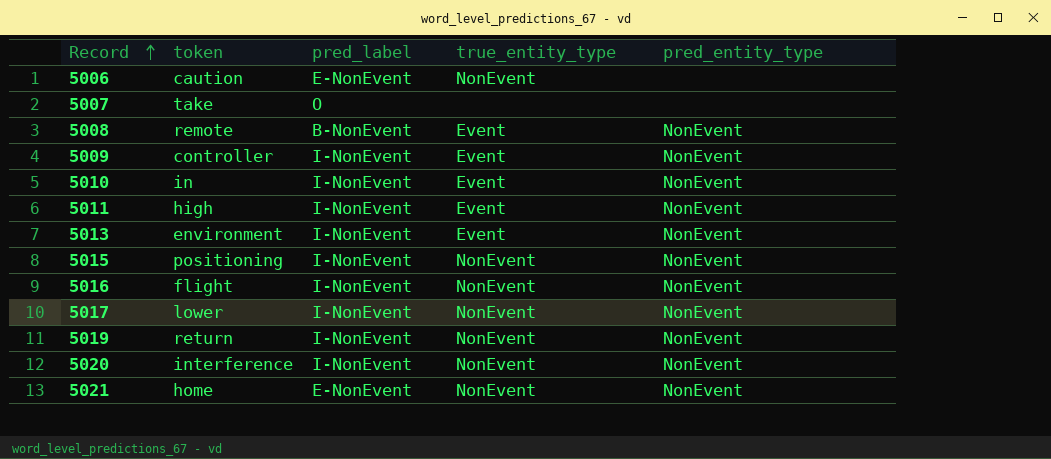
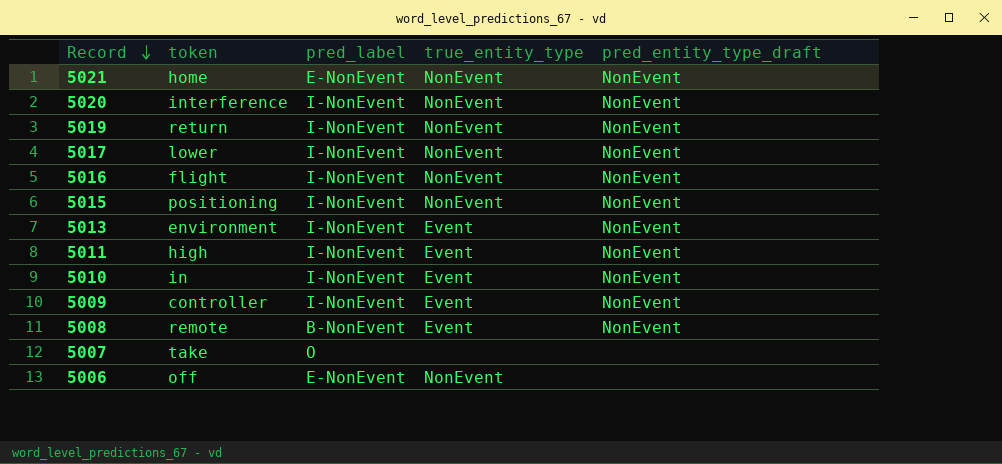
row order: Record ascending -> Record descending
column name: pred_entity_type -> pred_entity_type_draft
5006 | token: caution -> off

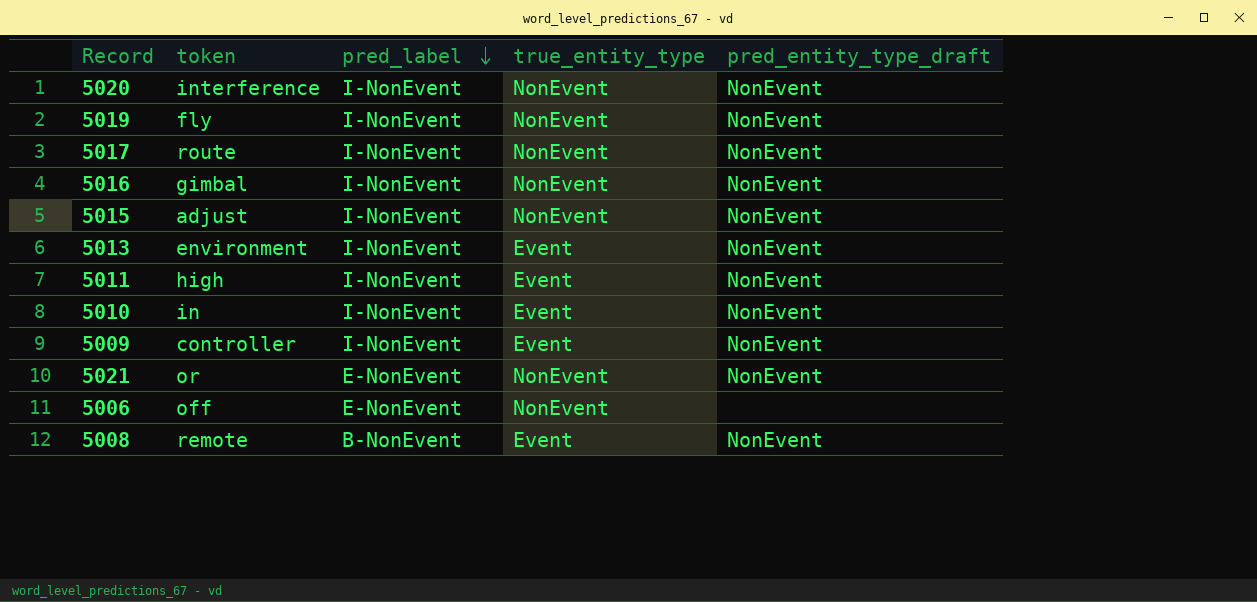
row order: Record descending -> pred_label descending
row 5007: take | O | none | none -> none
5019 | token: return -> fly
5017 | token: lower -> route
5016 | token: flight -> gimbal
5015 | token: positioning -> adjust
5021 | token: home -> or

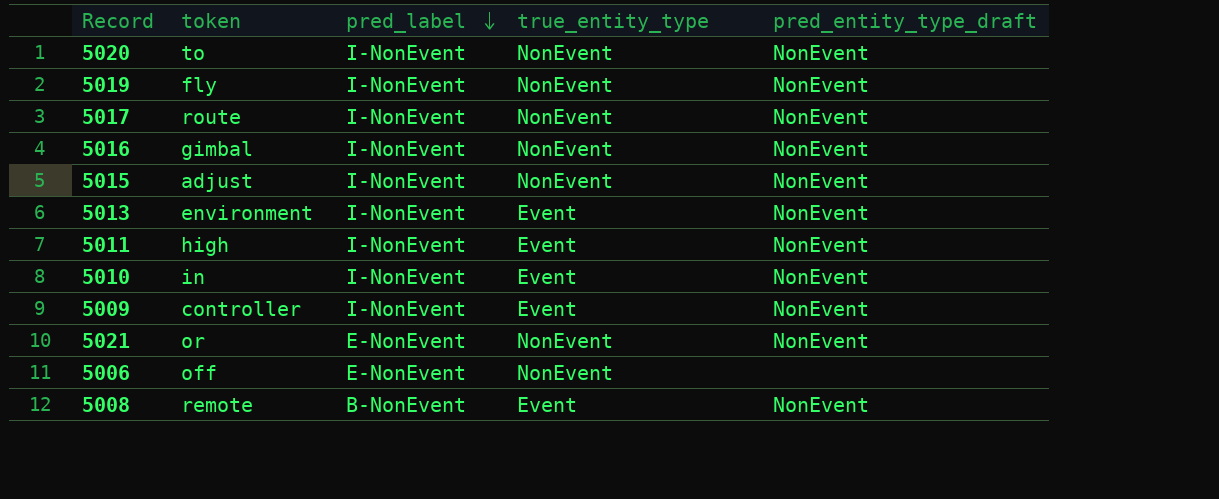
5020 | token: interference -> to

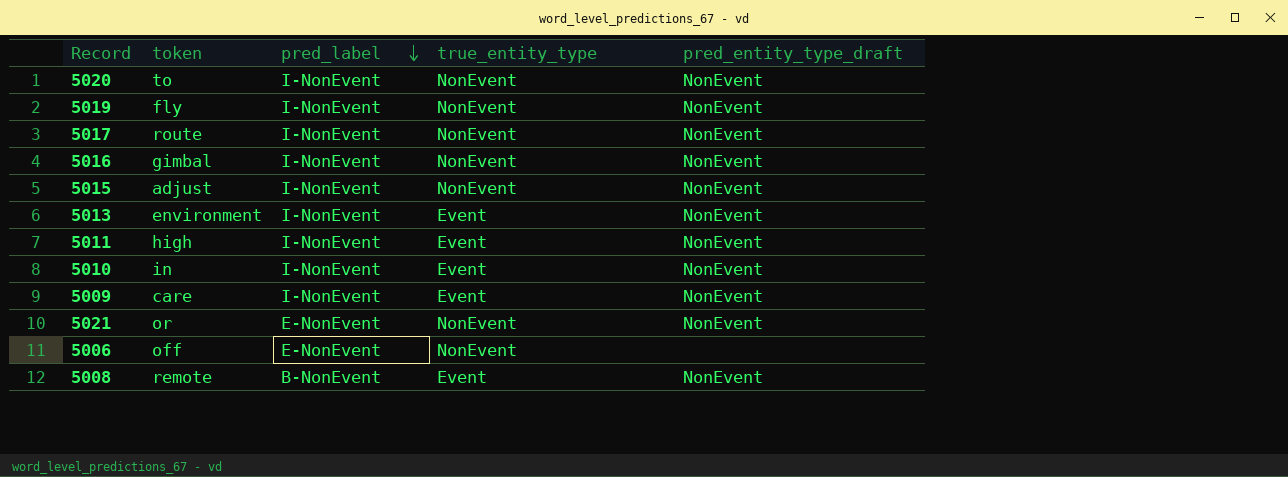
5009 | token: controller -> care

